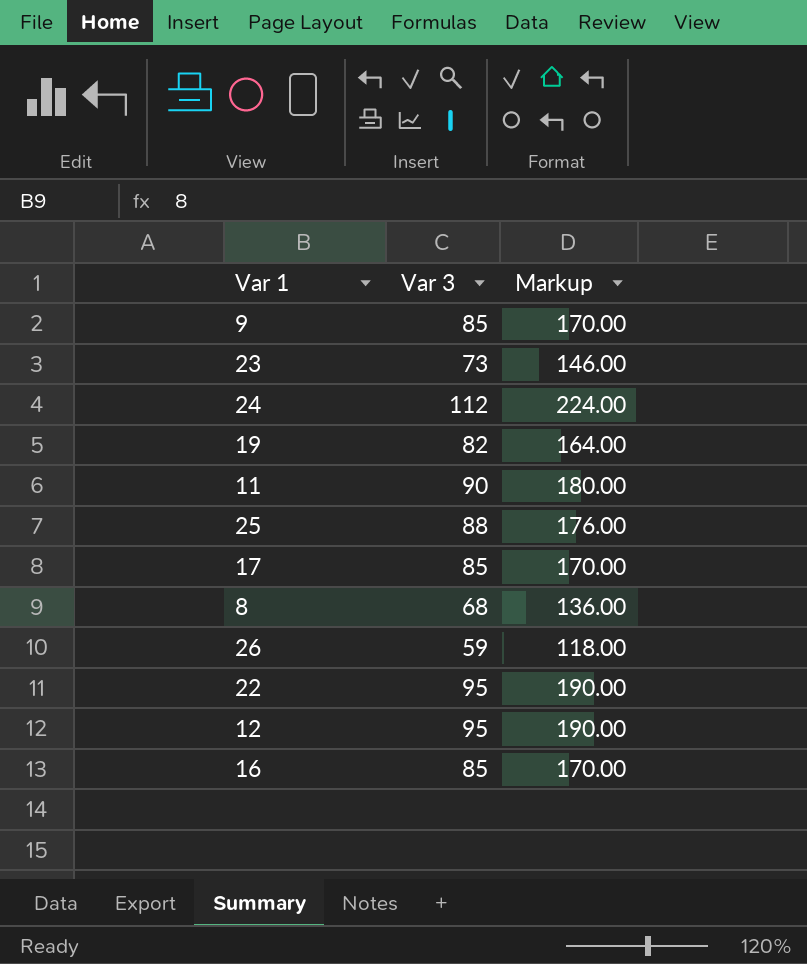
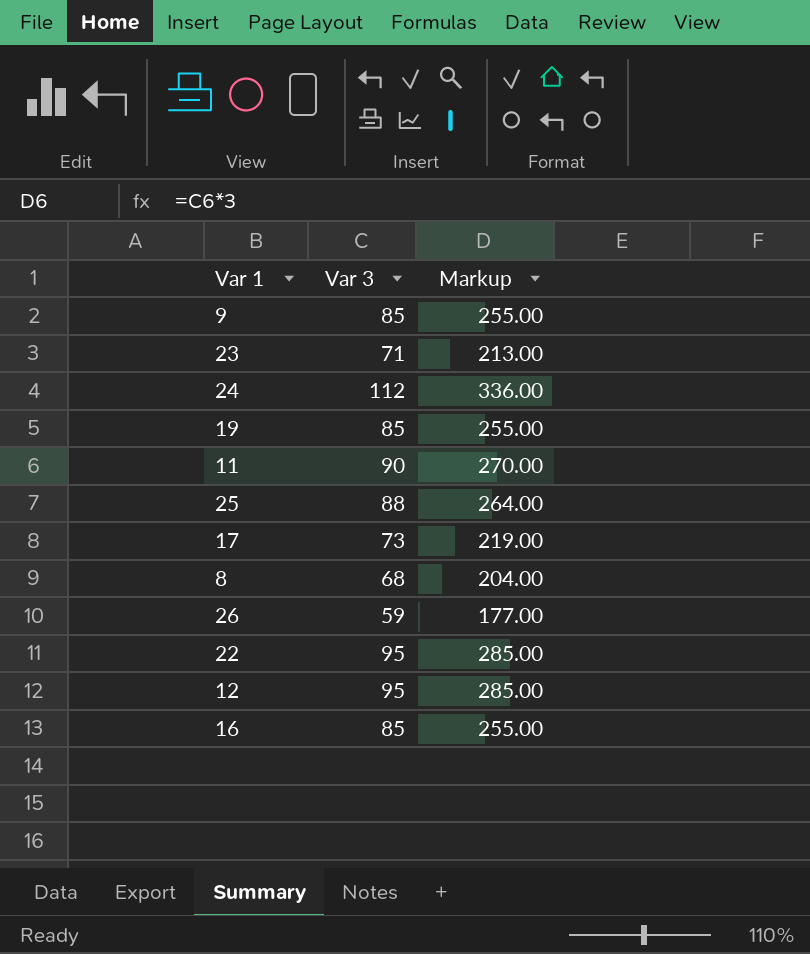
column Markup | formula: [Var 3] * 2 -> [Var 3] * 3
23 | Var 3: 73 -> 71
19 | Var 3: 82 -> 85
17 | Var 3: 85 -> 73

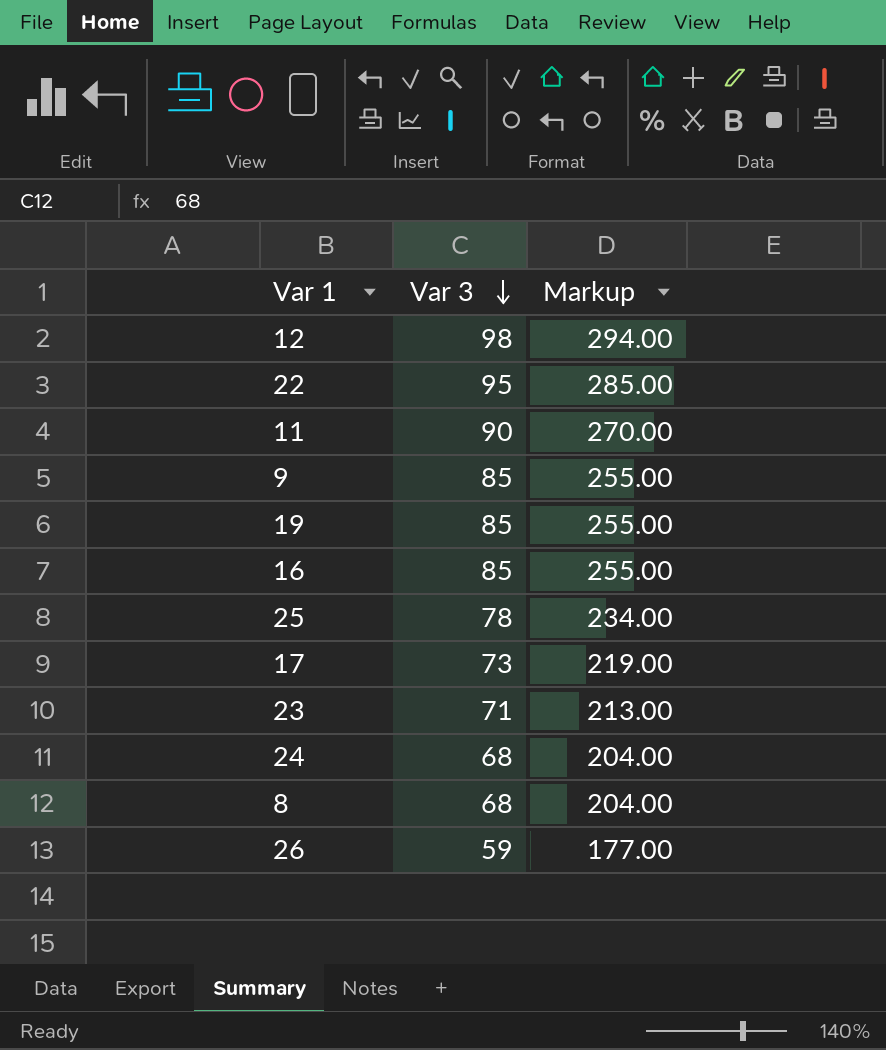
row order: none -> Var 3 descending
12 | Var 3: 95 -> 98
12 | Markup: 285.00 -> 294.00
25 | Var 3: 88 -> 78
25 | Markup: 264.00 -> 234.00
24 | Var 3: 112 -> 68
24 | Markup: 336.00 -> 204.00

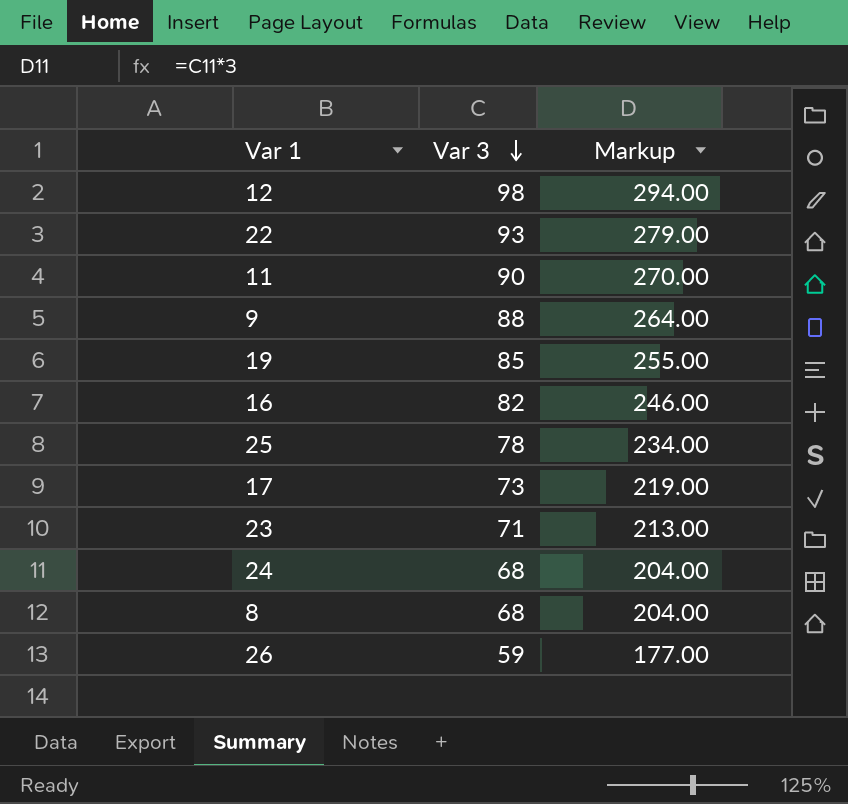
22 | Var 3: 95 -> 93
22 | Markup: 285.00 -> 279.00
9 | Var 3: 85 -> 88
9 | Markup: 255.00 -> 264.00
16 | Var 3: 85 -> 82
16 | Markup: 255.00 -> 246.00

